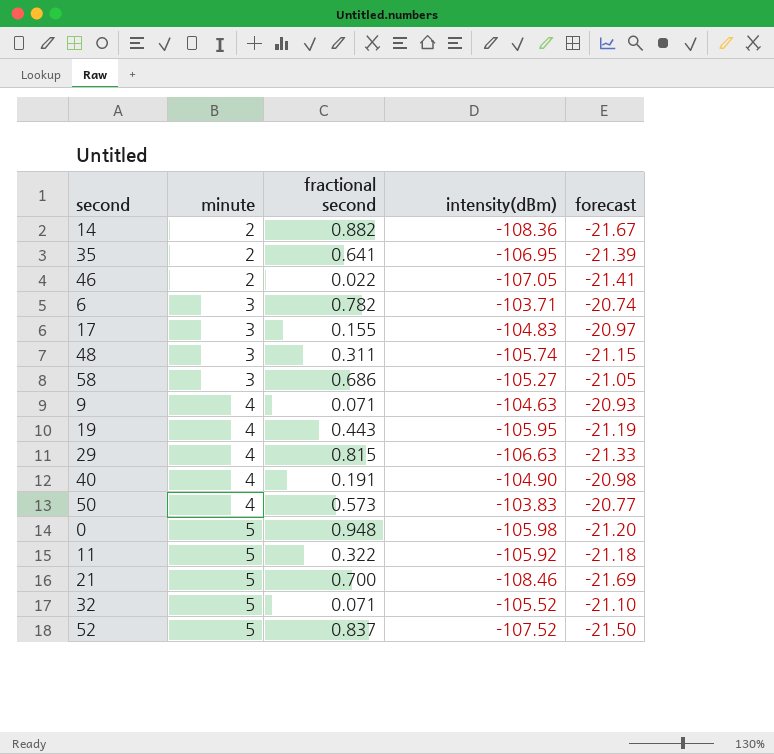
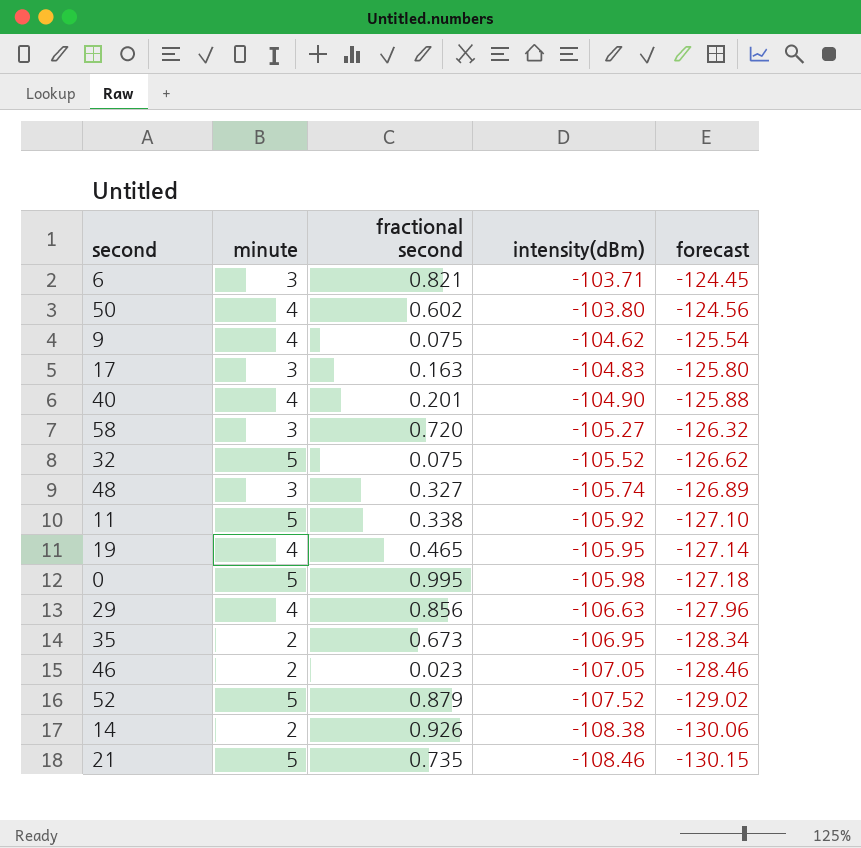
row order: minute ascending -> intensity(dBm) descending
column forecast | formula: [intensity(dBm)] * 0.2 -> [intensity(dBm)] * 1.2
6 | fractional second: 0.782 -> 0.821
50 | fractional second: 0.573 -> 0.602
50 | intensity(dBm): -103.83 -> -103.80
9 | fractional second: 0.071 -> 0.075
9 | intensity(dBm): -104.63 -> -104.62
17 | fractional second: 0.155 -> 0.163
40 | fractional second: 0.191 -> 0.201
58 | fractional second: 0.686 -> 0.720
32 | fractional second: 0.071 -> 0.075
48 | fractional second: 0.311 -> 0.327
11 | fractional second: 0.322 -> 0.338
19 | fractional second: 0.443 -> 0.465
0 | fractional second: 0.948 -> 0.995
29 | fractional second: 0.815 -> 0.856
35 | fractional second: 0.641 -> 0.673
46 | fractional second: 0.022 -> 0.023
52 | fractional second: 0.837 -> 0.879
14 | fractional second: 0.882 -> 0.926
14 | intensity(dBm): -108.36 -> -108.38
21 | fractional second: 0.700 -> 0.735

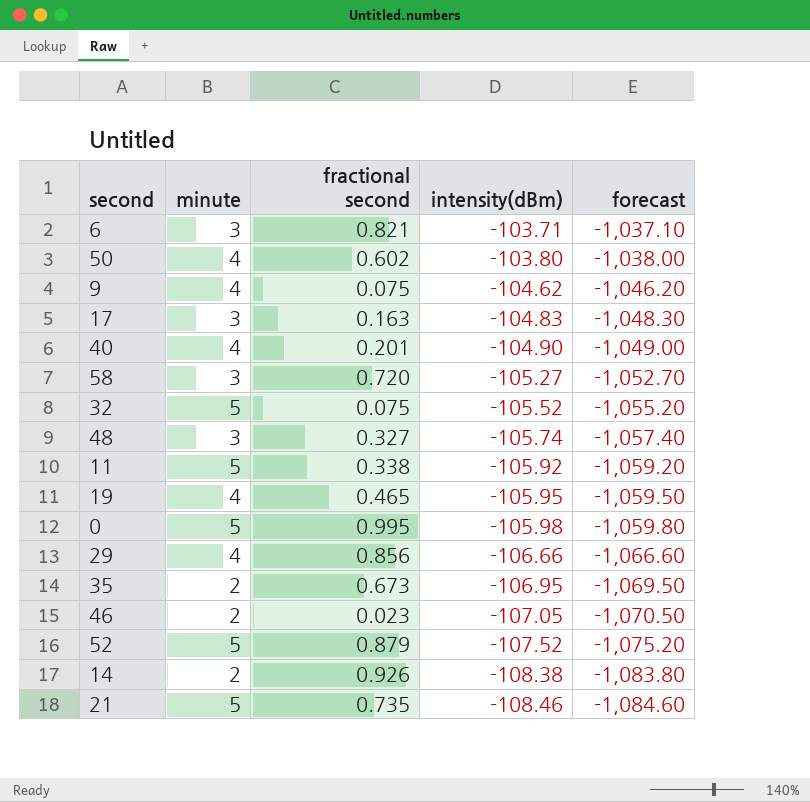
column forecast | formula: [intensity(dBm)] * 1.2 -> [intensity(dBm)] * 10
29 | intensity(dBm): -106.63 -> -106.66

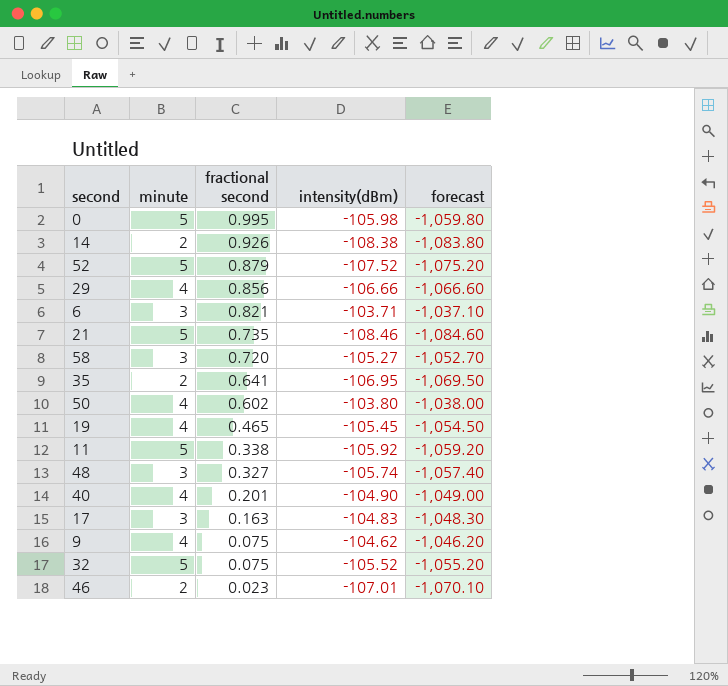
row order: intensity(dBm) descending -> fractional second descending
35 | fractional second: 0.673 -> 0.641
19 | intensity(dBm): -105.95 -> -105.45
19 | forecast: -1,059.50 -> -1,054.50
46 | intensity(dBm): -107.05 -> -107.01
46 | forecast: -1,070.50 -> -1,070.10

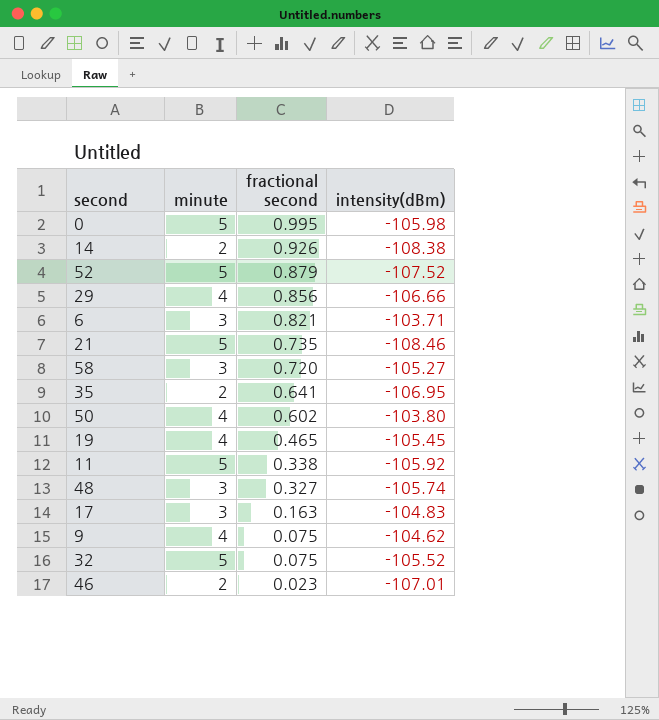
column forecast | formula: [intensity(dBm)] * 10 -> none
row 40: 4 | 0.201 | -104.90 | -1,049.00 -> none

